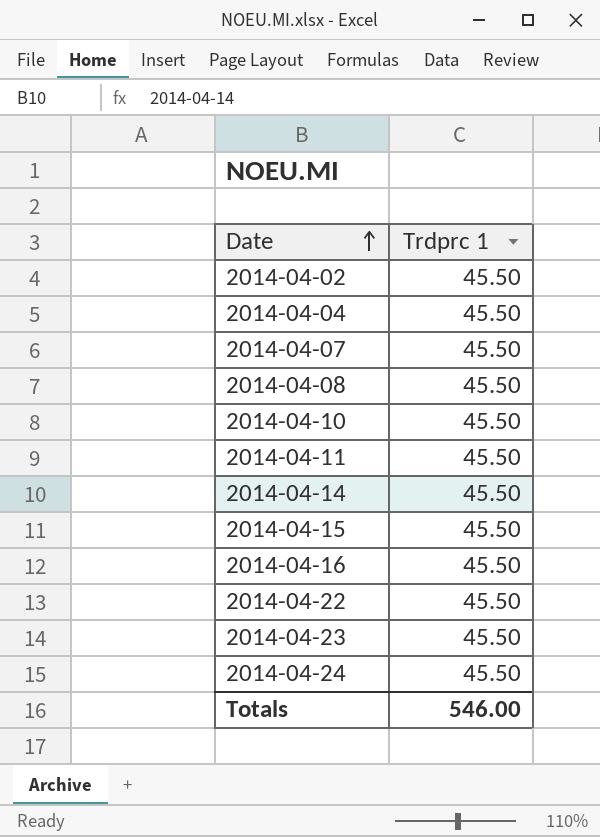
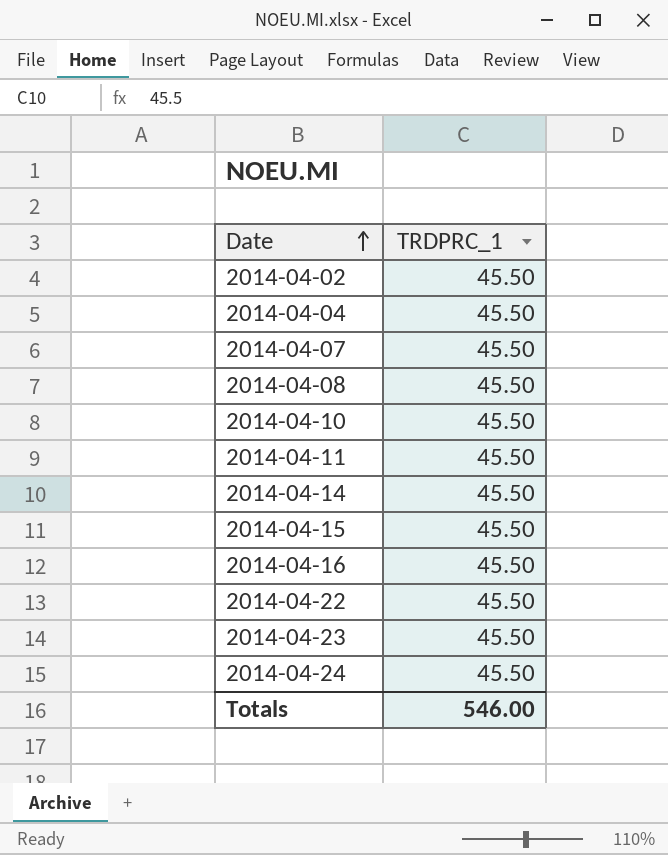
column name: Trdprc 1 -> TRDPRC_1

